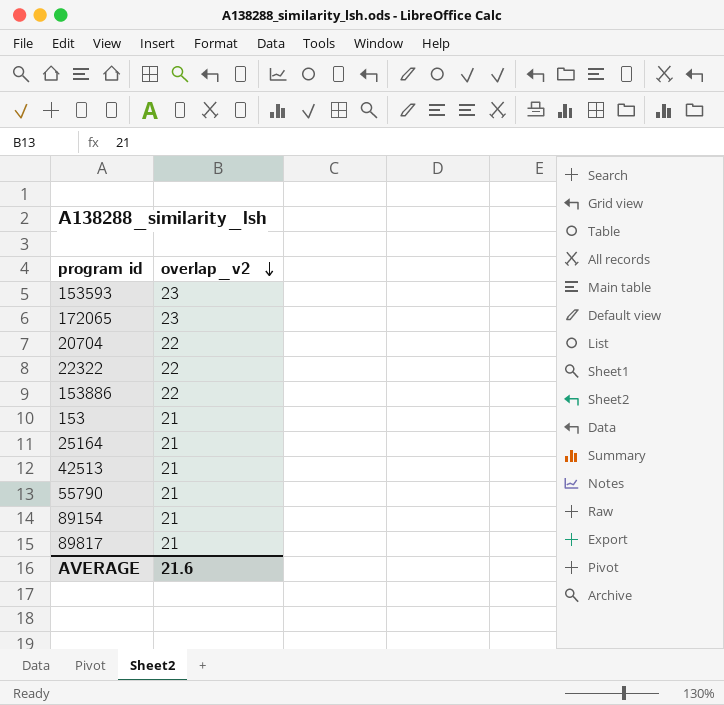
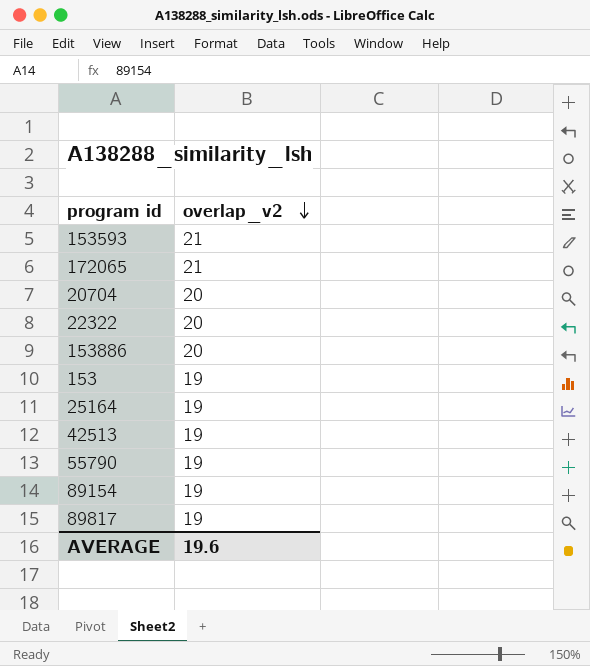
153593 | overlap_v2: 23 -> 21
172065 | overlap_v2: 23 -> 21
20704 | overlap_v2: 22 -> 20
22322 | overlap_v2: 22 -> 20
153886 | overlap_v2: 22 -> 20
153 | overlap_v2: 21 -> 19
25164 | overlap_v2: 21 -> 19
42513 | overlap_v2: 21 -> 19
55790 | overlap_v2: 21 -> 19
89154 | overlap_v2: 21 -> 19
89817 | overlap_v2: 21 -> 19
AVERAGE | overlap_v2: 21.6 -> 19.6

